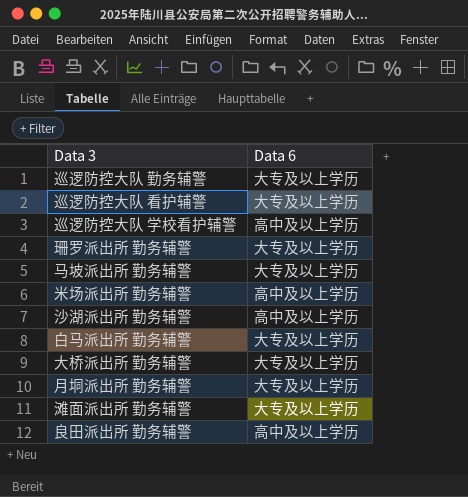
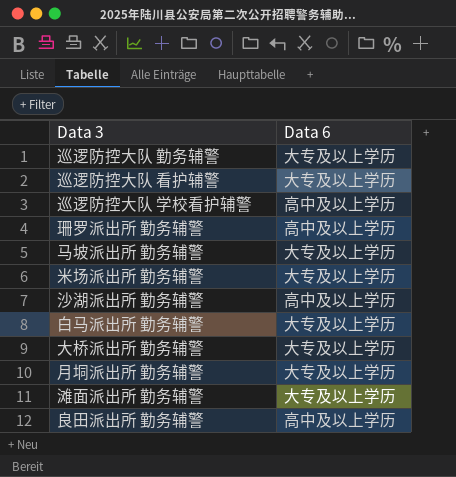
珊罗派出所 勤务辅警 | Data 6: 大专及以上学历 -> 高中及以上学历
米场派出所 勤务辅警 | Data 6: 高中及以上学历 -> 大专及以上学历

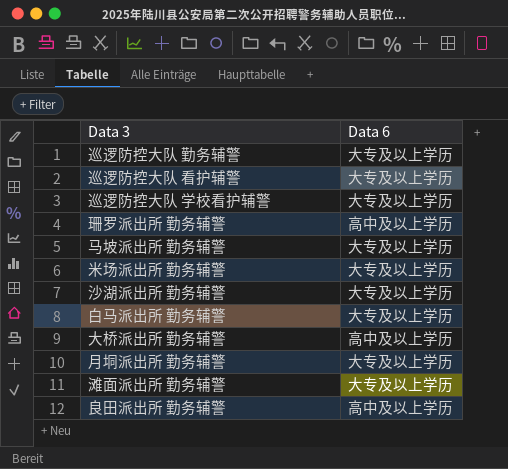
巡逻防控大队 学校看护辅警 | Data 6: 高中及以上学历 -> 大专及以上学历
沙湖派出所 勤务辅警 | Data 6: 高中及以上学历 -> 大专及以上学历
大桥派出所 勤务辅警 | Data 6: 大专及以上学历 -> 高中及以上学历

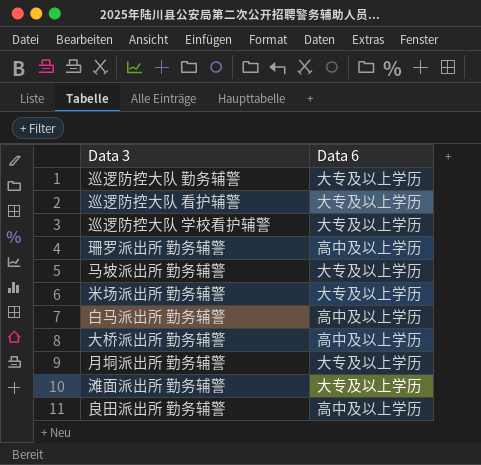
row 沙湖派出所 勤务辅警: 大专及以上学历 -> none
白马派出所 勤务辅警 | Data 6: 大专及以上学历 -> 高中及以上学历

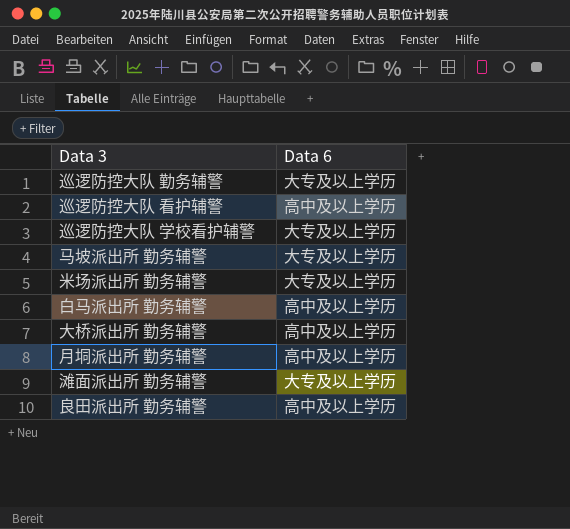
row 珊罗派出所 勤务辅警: 高中及以上学历 -> none
巡逻防控大队 看护辅警 | Data 6: 大专及以上学历 -> 高中及以上学历
月垌派出所 勤务辅警 | Data 6: 大专及以上学历 -> 高中及以上学历

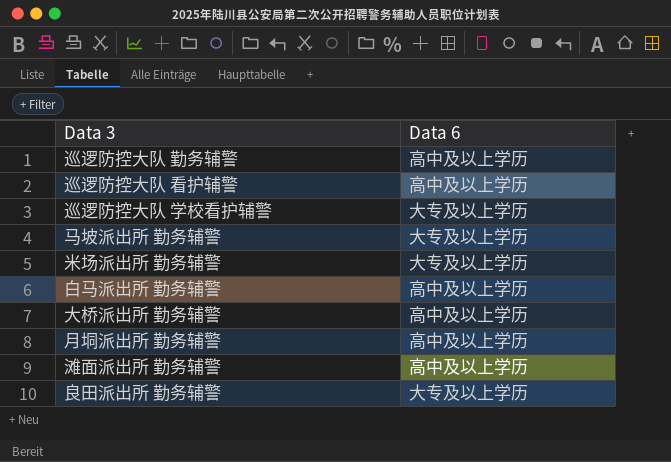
巡逻防控大队 勤务辅警 | Data 6: 大专及以上学历 -> 高中及以上学历
滩面派出所 勤务辅警 | Data 6: 大专及以上学历 -> 高中及以上学历
良田派出所 勤务辅警 | Data 6: 高中及以上学历 -> 大专及以上学历

